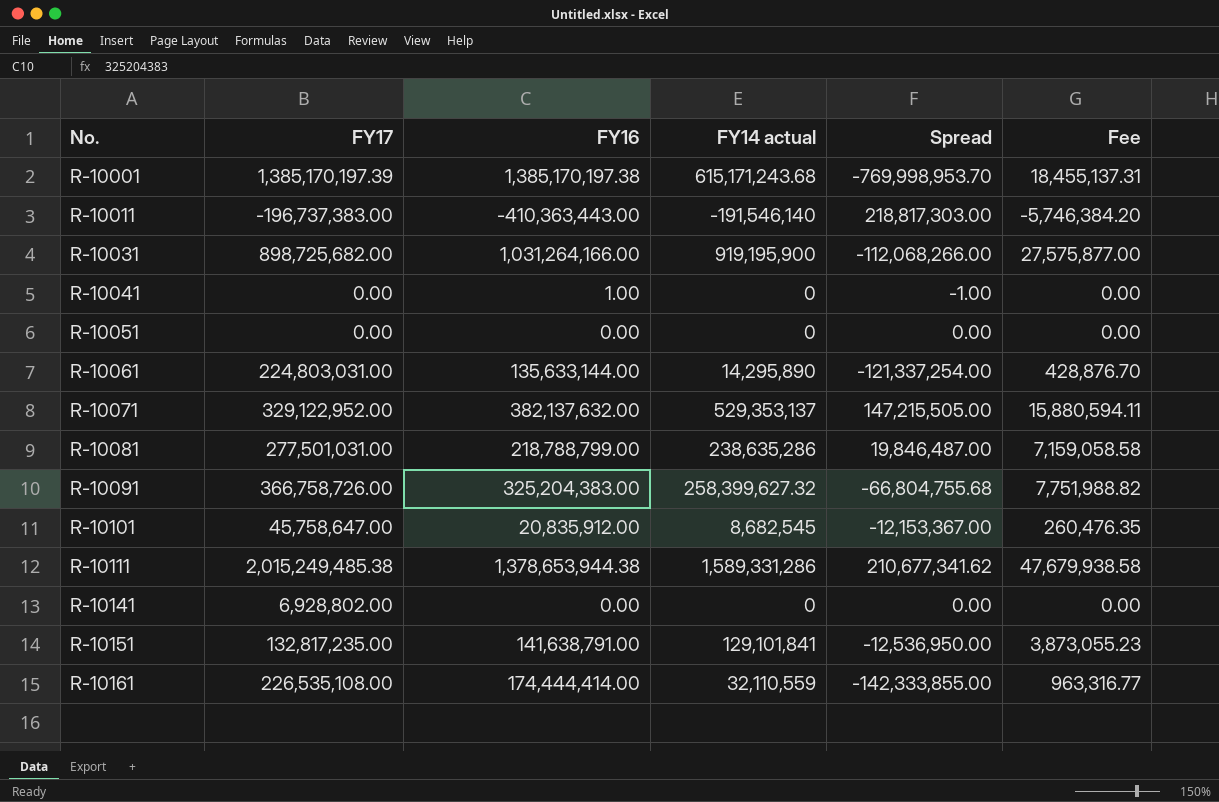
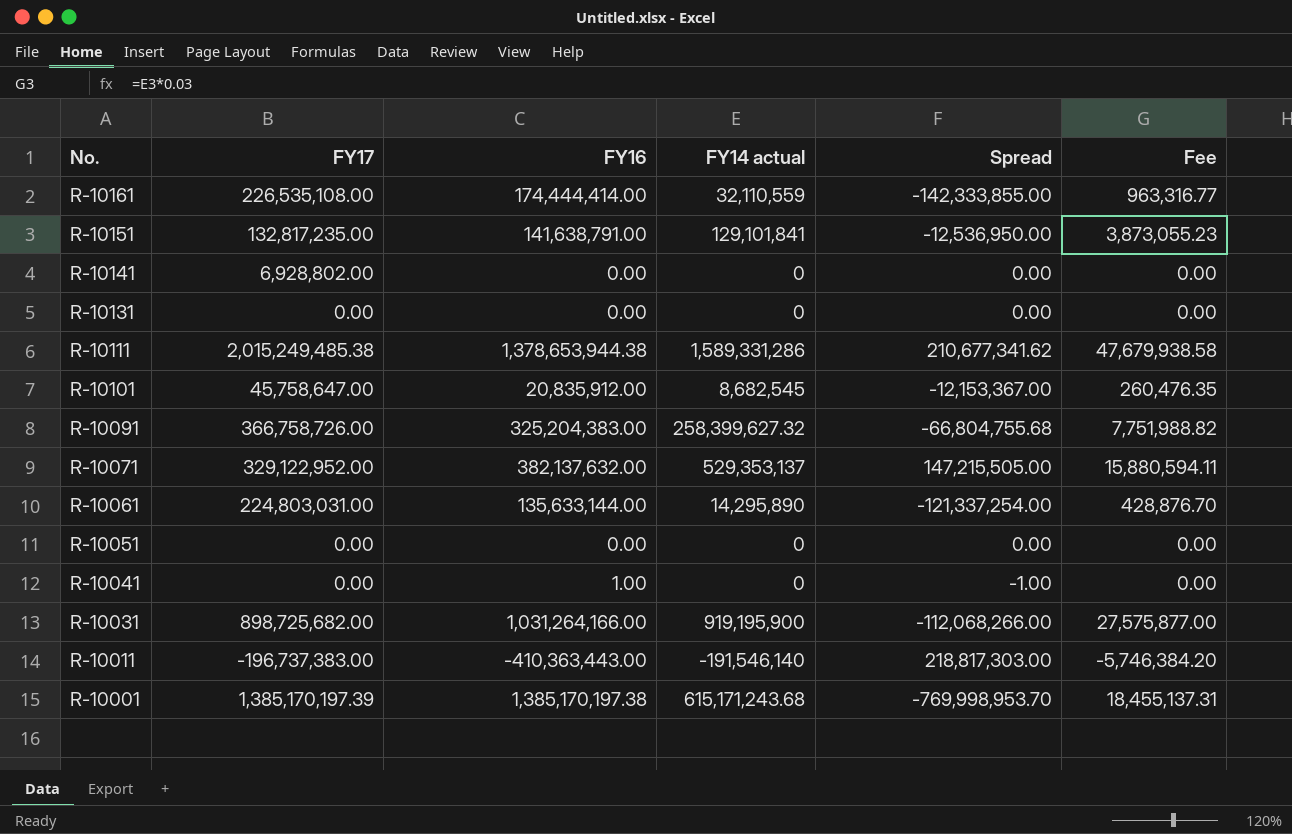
row order: No. ascending -> No. descending
row R-10081: 277,501,031.00 | 218,788,799.00 | 238,635,286 | 19,846,487.00 | 7,159,058.58 -> none
row R-10131: none -> 0.00 | 0.00 | 0 | 0.00 | 0.00

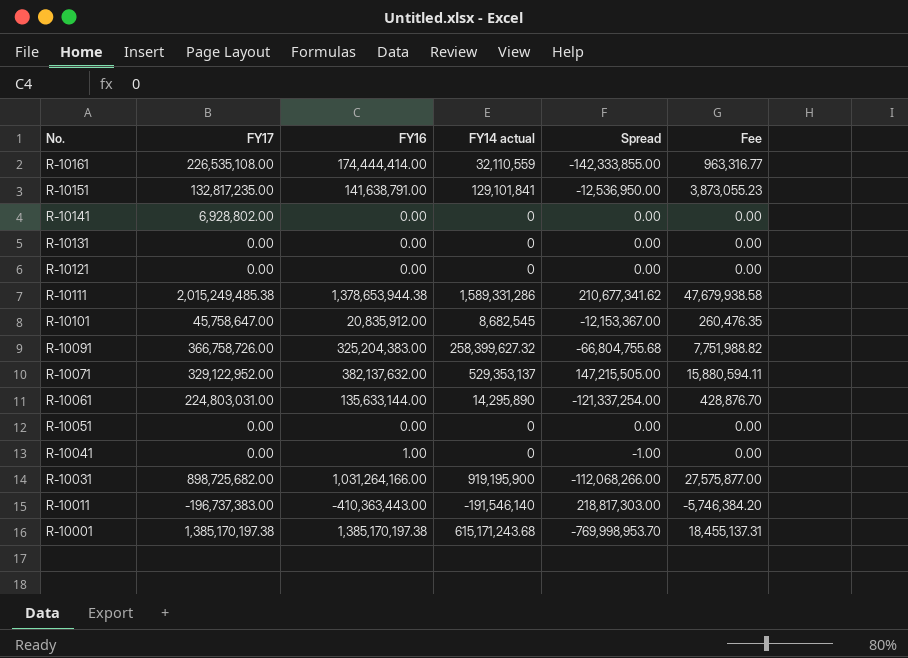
row R-10121: none -> 0.00 | 0.00 | 0 | 0.00 | 0.00
R-10001 | FY17: 1,385,170,197.39 -> 1,385,170,197.38

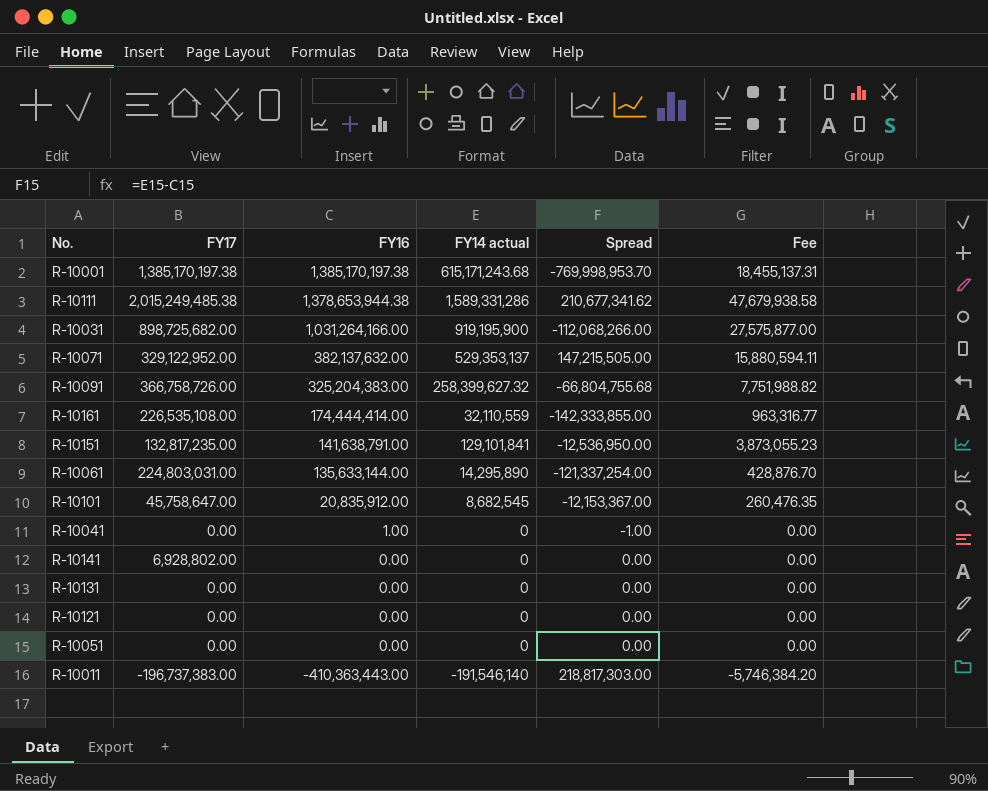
row order: No. descending -> FY16 descending

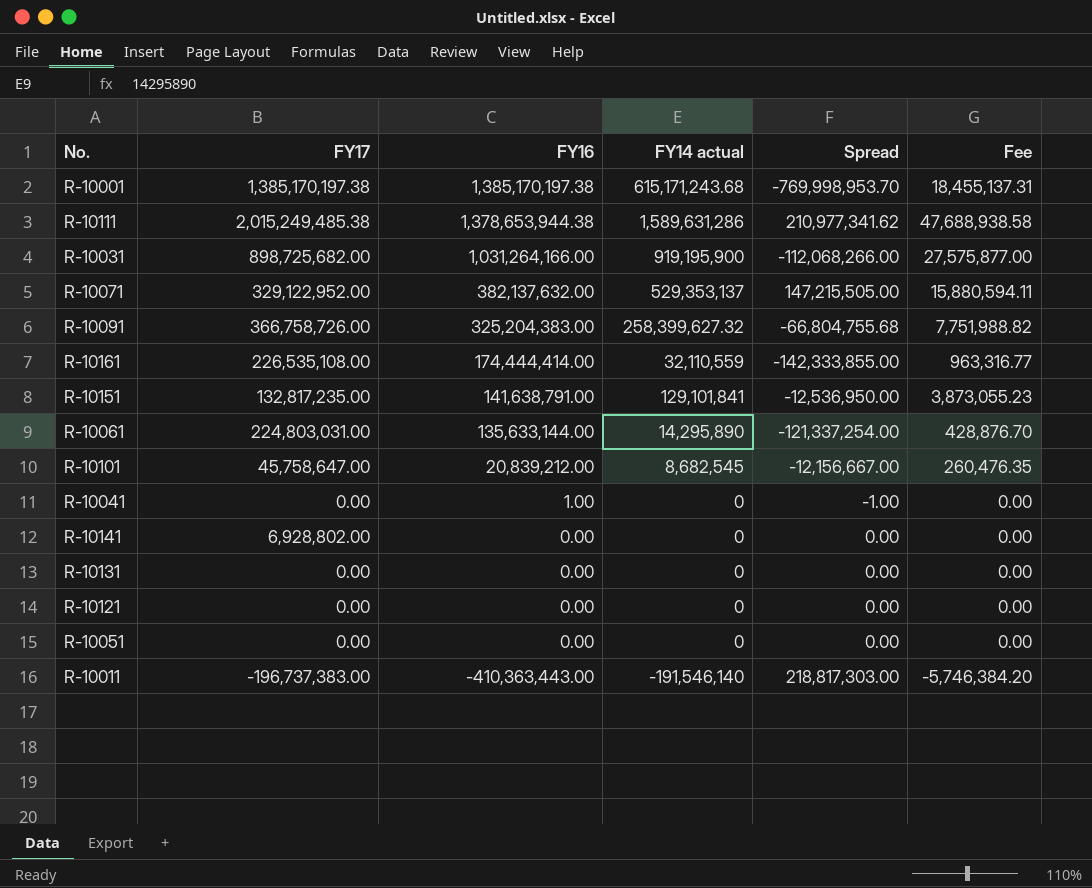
R-10111 | FY14 actual: 1,589,331,286 -> 1,589,631,286
R-10111 | Spread: 210,677,341.62 -> 210,977,341.62
R-10111 | Fee: 47,679,938.58 -> 47,688,938.58
R-10101 | FY16: 20,835,912.00 -> 20,839,212.00
R-10101 | Spread: -12,153,367.00 -> -12,156,667.00

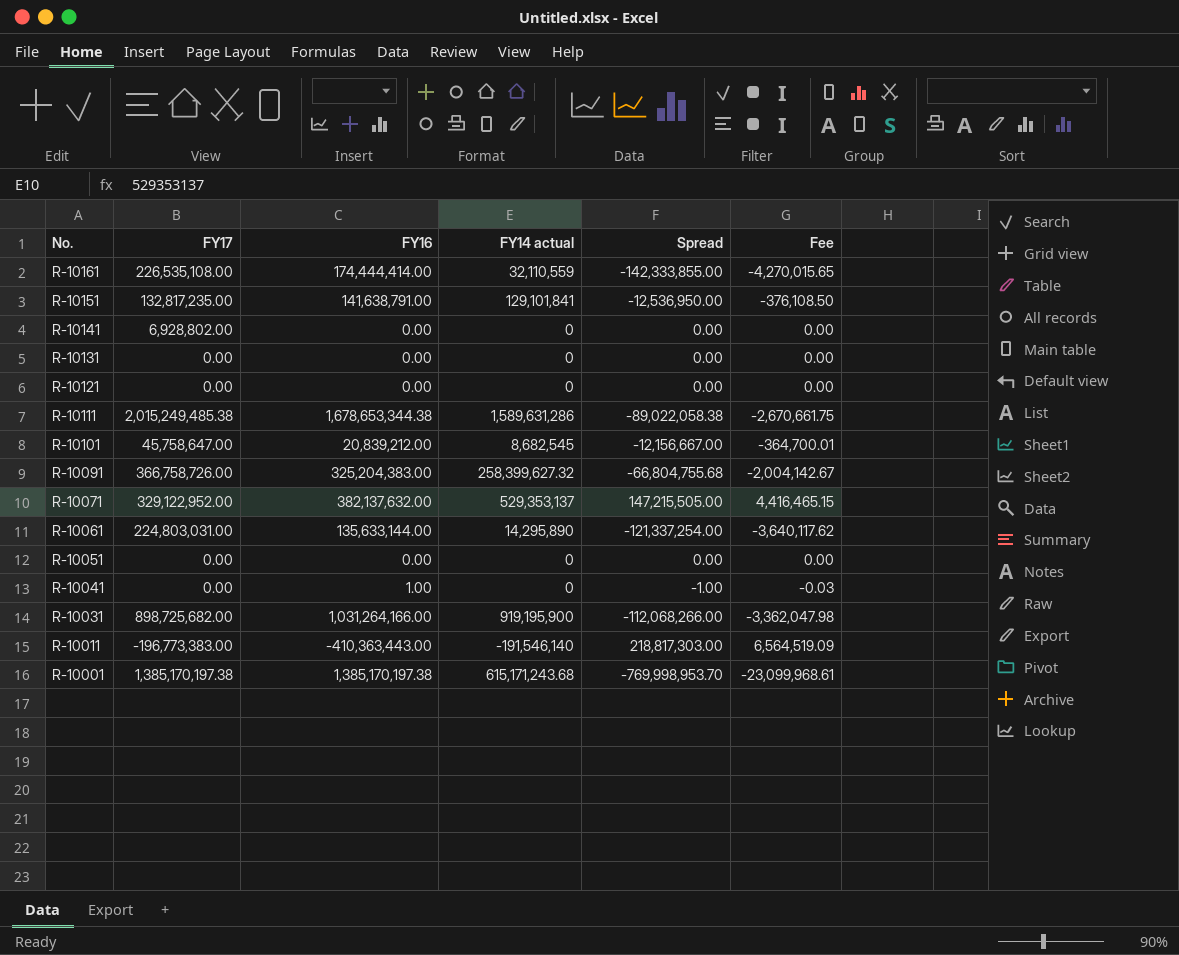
row order: FY16 descending -> No. descending
column Fee | formula: [FY14 actual] * 0.03 -> [Spread] * 0.03
R-10111 | FY16: 1,378,653,944.38 -> 1,678,653,344.38
R-10111 | Spread: 210,977,341.62 -> -89,022,058.38
R-10011 | FY17: -196,737,383.00 -> -196,773,383.00

